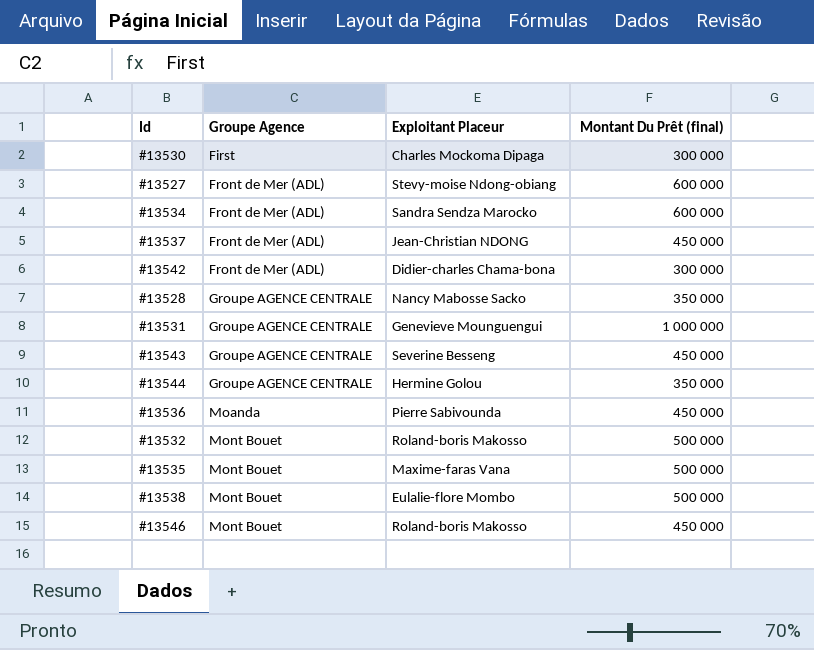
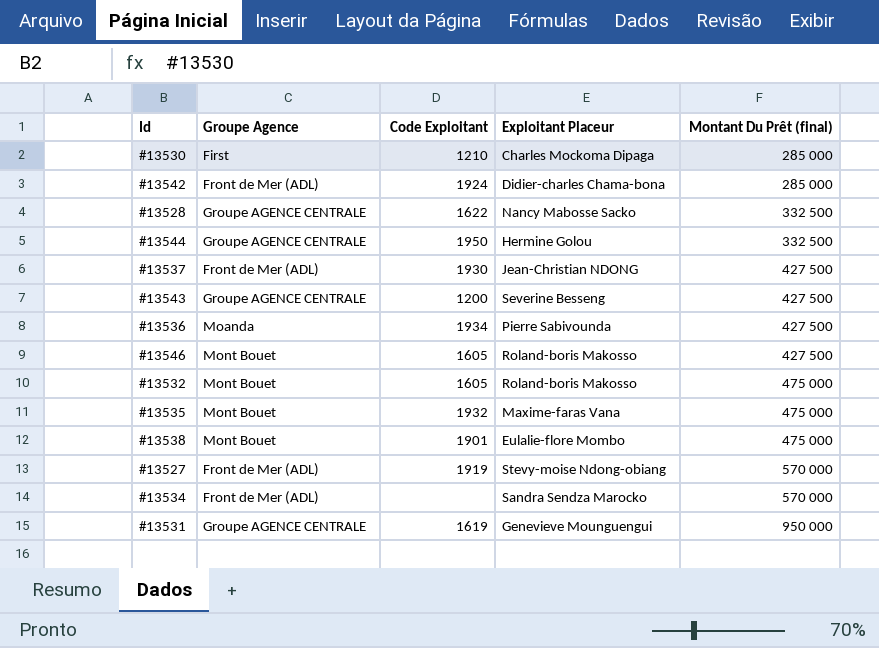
row order: Groupe Agence ascending -> Montant Du Prêt (final) ascending
column Code Exploitant | position: none -> 3
#13530 | Montant Du Prêt (final): 300 000 -> 285 000
#13542 | Montant Du Prêt (final): 300 000 -> 285 000
#13528 | Montant Du Prêt (final): 350 000 -> 332 500
#13544 | Montant Du Prêt (final): 350 000 -> 332 500
#13537 | Montant Du Prêt (final): 450 000 -> 427 500
#13543 | Montant Du Prêt (final): 450 000 -> 427 500
#13536 | Montant Du Prêt (final): 450 000 -> 427 500
#13546 | Montant Du Prêt (final): 450 000 -> 427 500
#13532 | Montant Du Prêt (final): 500 000 -> 475 000
#13535 | Montant Du Prêt (final): 500 000 -> 475 000
#13538 | Montant Du Prêt (final): 500 000 -> 475 000
#13527 | Montant Du Prêt (final): 600 000 -> 570 000
#13534 | Montant Du Prêt (final): 600 000 -> 570 000
#13531 | Montant Du Prêt (final): 1 000 000 -> 950 000

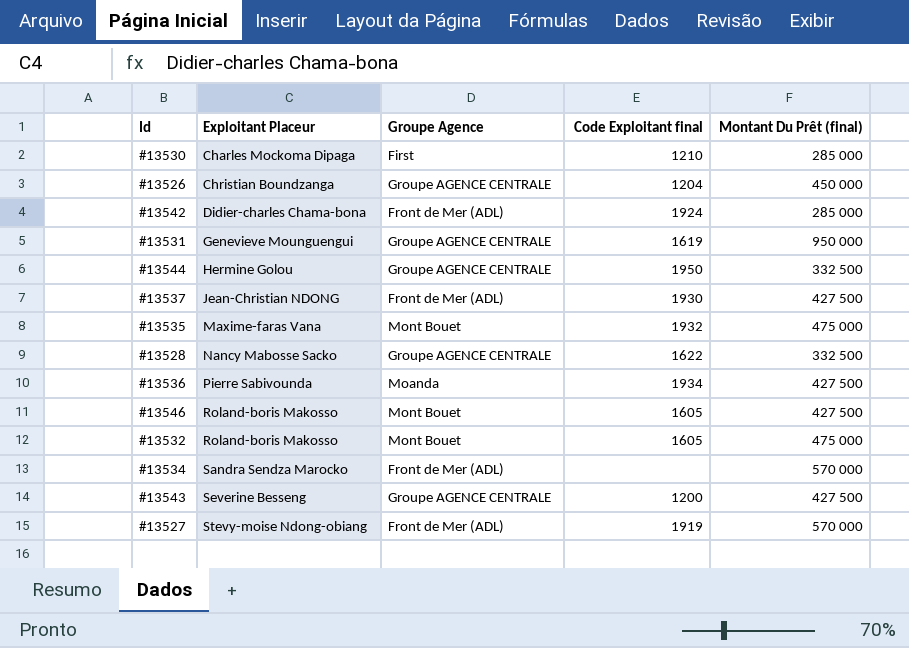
row order: Montant Du Prêt (final) ascending -> Exploitant Placeur ascending
column Exploitant Placeur | position: 4 -> 2
column name: Code Exploitant -> Code Exploitant final
row #13538: Mont Bouet | 1901 | Eulalie-flore Mombo | 475 000 -> none
row #13526: none -> Christian Boundzanga | Groupe AGENCE CENTRALE | 1204 | 450 000

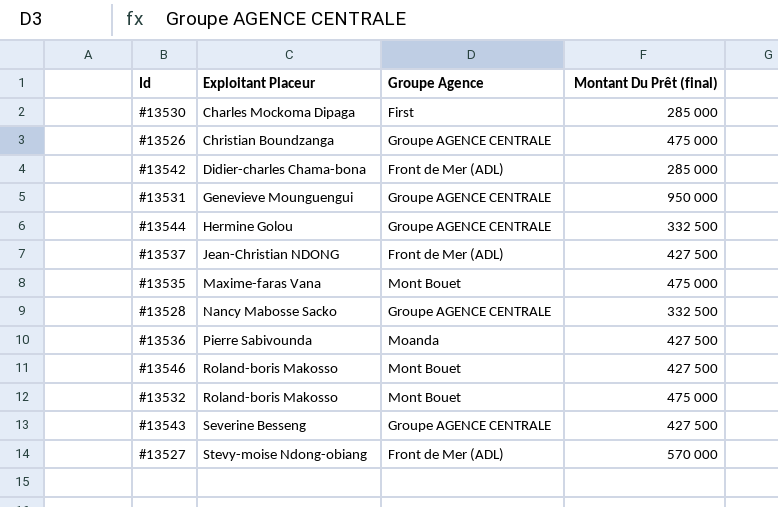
column Code Exploitant final | position: 4 -> none
row #13534: Sandra Sendza Marocko | Front de Mer (ADL) | none | 570 000 -> none
#13526 | Montant Du Prêt (final): 450 000 -> 475 000

